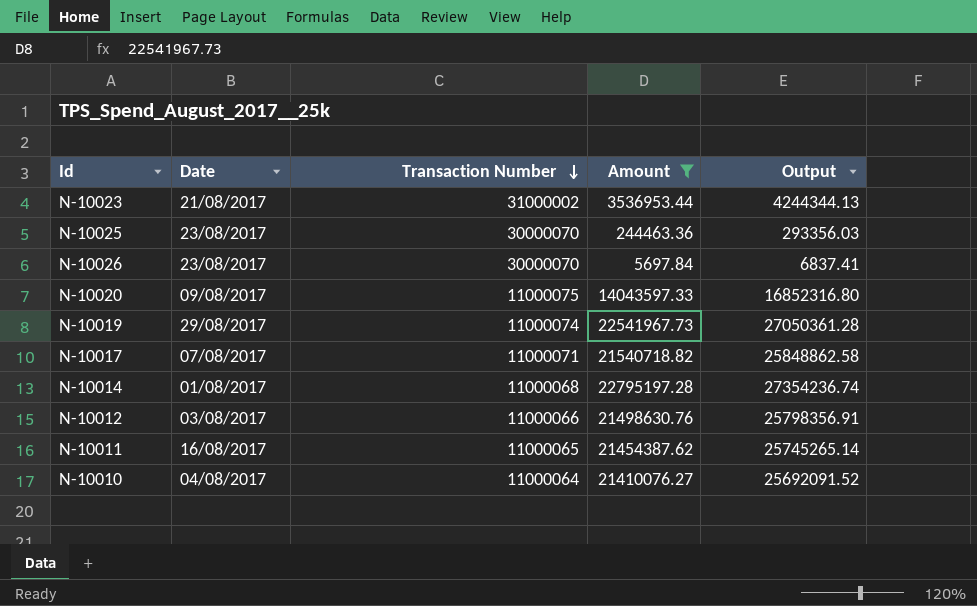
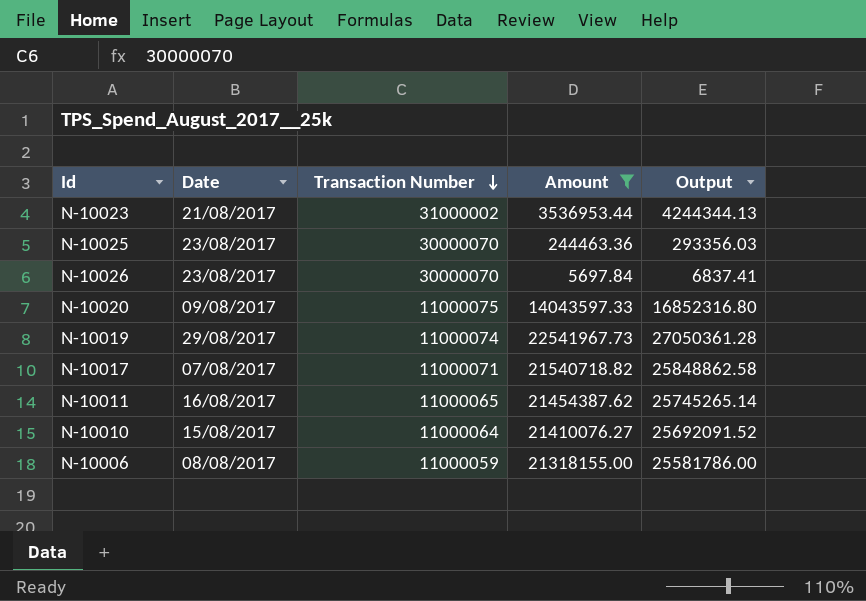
row N-10014: 01/08/2017 | 11000068 | 22795197.28 | 27354236.74 -> none
row N-10012: 03/08/2017 | 11000066 | 21498630.76 | 25798356.91 -> none
N-10010 | Date: 04/08/2017 -> 15/08/2017
row N-10006: none -> 08/08/2017 | 11000059 | 21318155.00 | 25581786.00

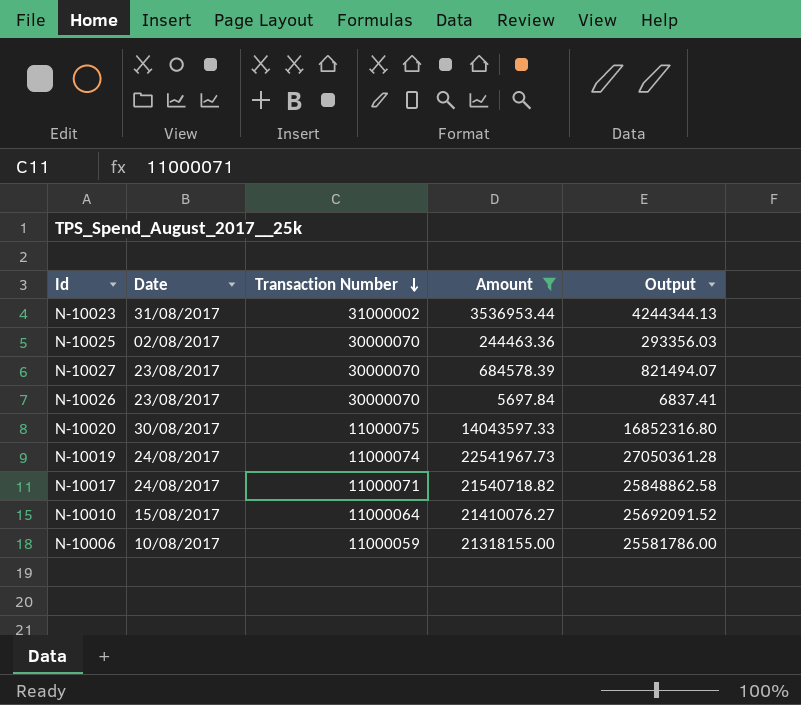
row N-10011: 16/08/2017 | 11000065 | 21454387.62 | 25745265.14 -> none
N-10023 | Date: 21/08/2017 -> 31/08/2017
N-10025 | Date: 23/08/2017 -> 02/08/2017
row N-10027: none -> 23/08/2017 | 30000070 | 684578.39 | 821494.07
N-10020 | Date: 09/08/2017 -> 30/08/2017
N-10019 | Date: 29/08/2017 -> 24/08/2017
N-10017 | Date: 07/08/2017 -> 24/08/2017
N-10006 | Date: 08/08/2017 -> 10/08/2017

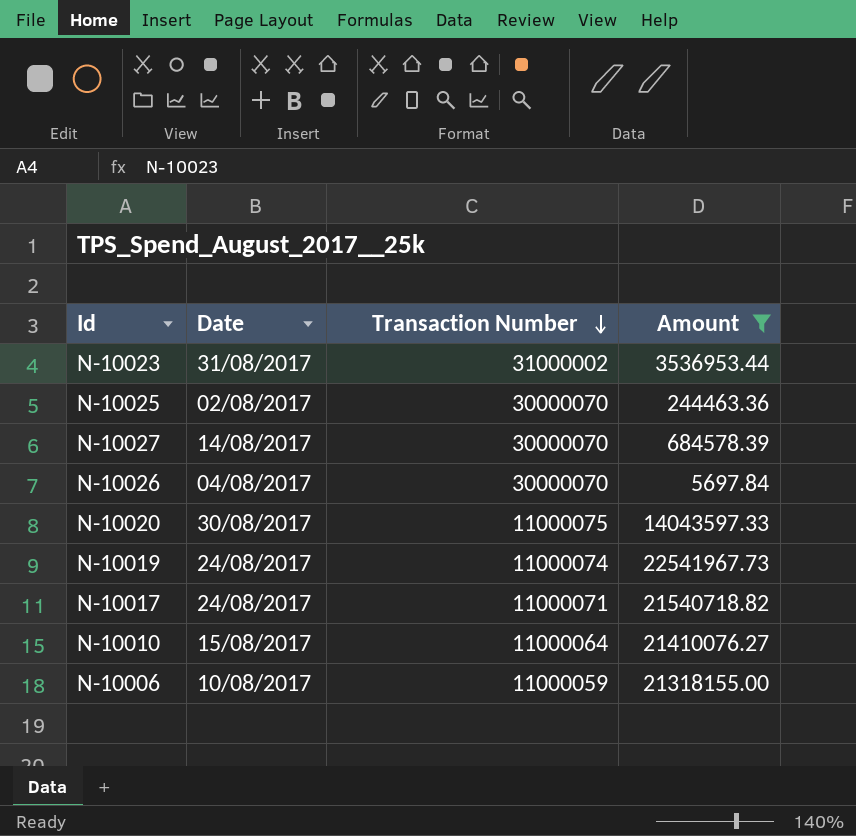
column Output | formula: [Amount] * 1.2 -> none
N-10027 | Date: 23/08/2017 -> 14/08/2017
N-10026 | Date: 23/08/2017 -> 04/08/2017

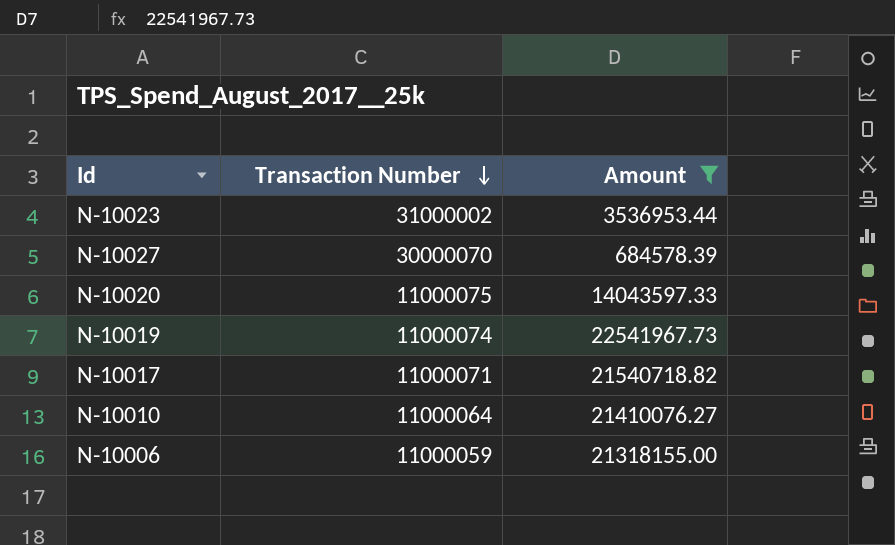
column Date | position: 2 -> none
row N-10025: 02/08/2017 | 30000070 | 244463.36 -> none
row N-10026: 04/08/2017 | 30000070 | 5697.84 -> none

